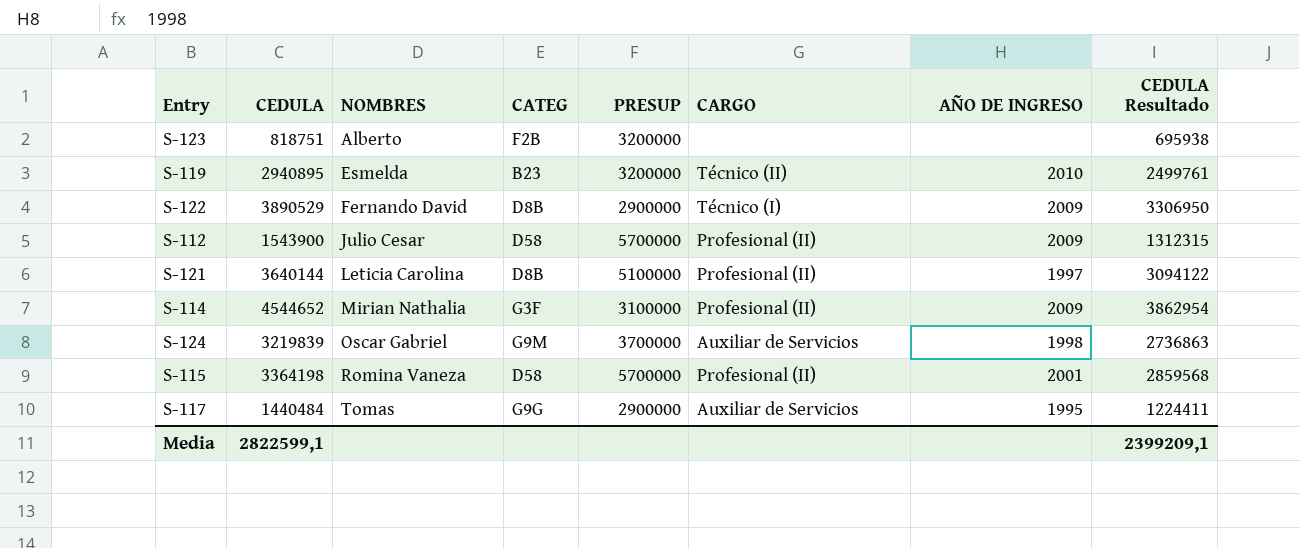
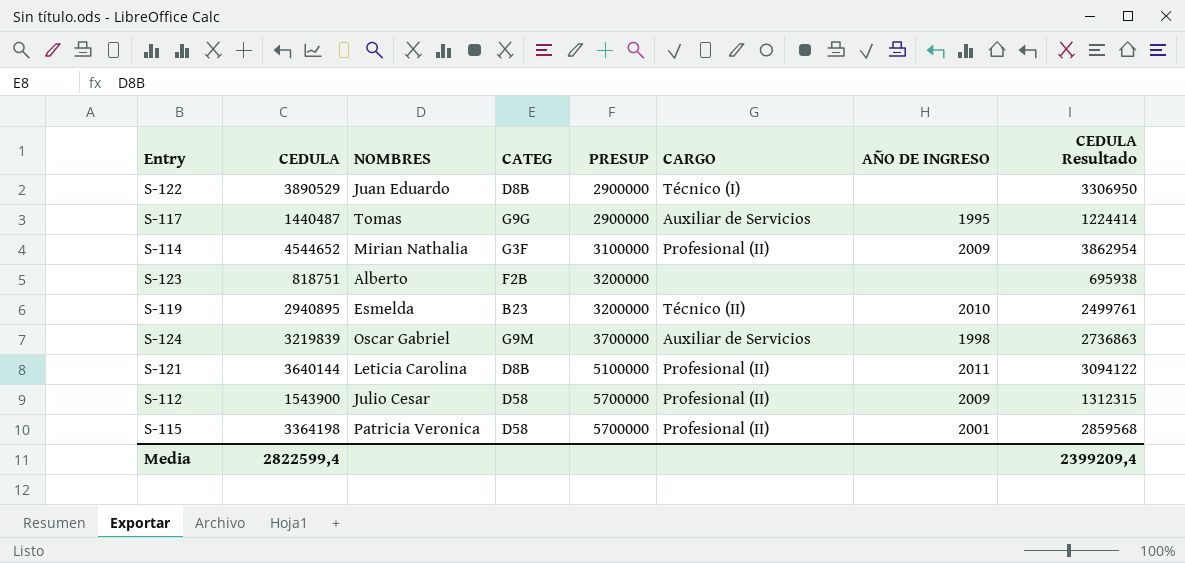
row order: NOMBRES ascending -> PRESUP ascending
S-122 | NOMBRES: Fernando David -> Juan Eduardo
S-122 | AÑO DE INGRESO: 2009 -> none
S-117 | CEDULA: 1440484 -> 1440487
S-117 | CEDULA Resultado: 1224411 -> 1224414
S-121 | AÑO DE INGRESO: 1997 -> 2011
S-115 | NOMBRES: Romina Vaneza -> Patricia Veronica
Media | CEDULA: 2822599,1 -> 2822599,4
Media | CEDULA Resultado: 2399209,1 -> 2399209,4

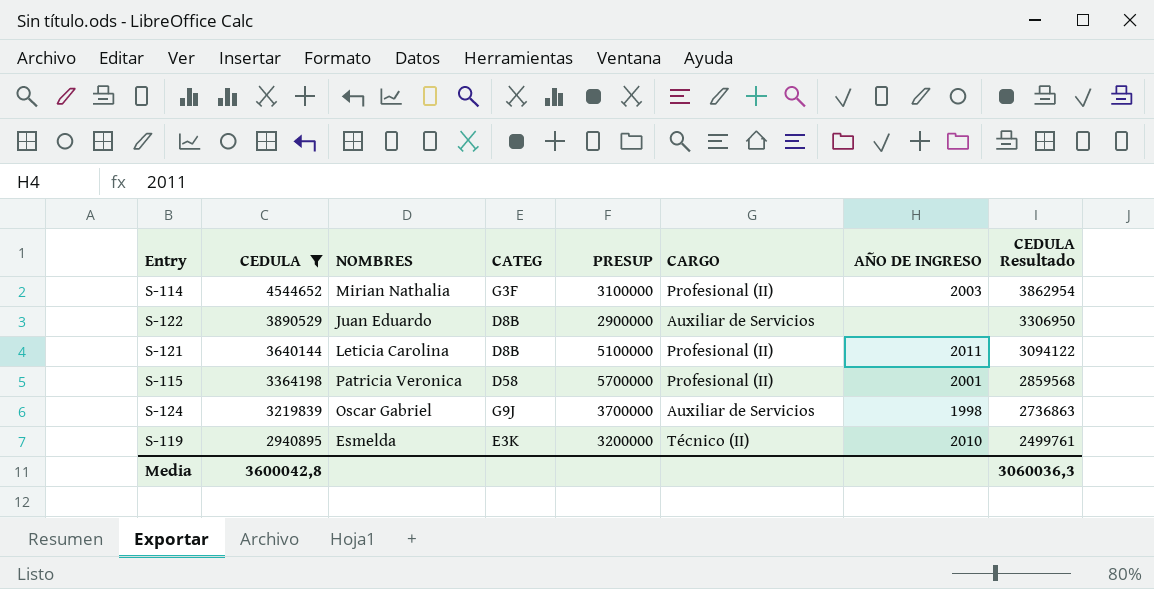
filter: none -> CEDULA >= 2940895
row order: PRESUP ascending -> CEDULA descending
S-114 | AÑO DE INGRESO: 2009 -> 2003
S-122 | CARGO: Técnico (I) -> Auxiliar de Servicios
S-124 | CATEG: G9M -> G9J
S-119 | CATEG: B23 -> E3K
Media | CEDULA: 2822599,4 -> 3600042,8
Media | CEDULA Resultado: 2399209,4 -> 3060036,3

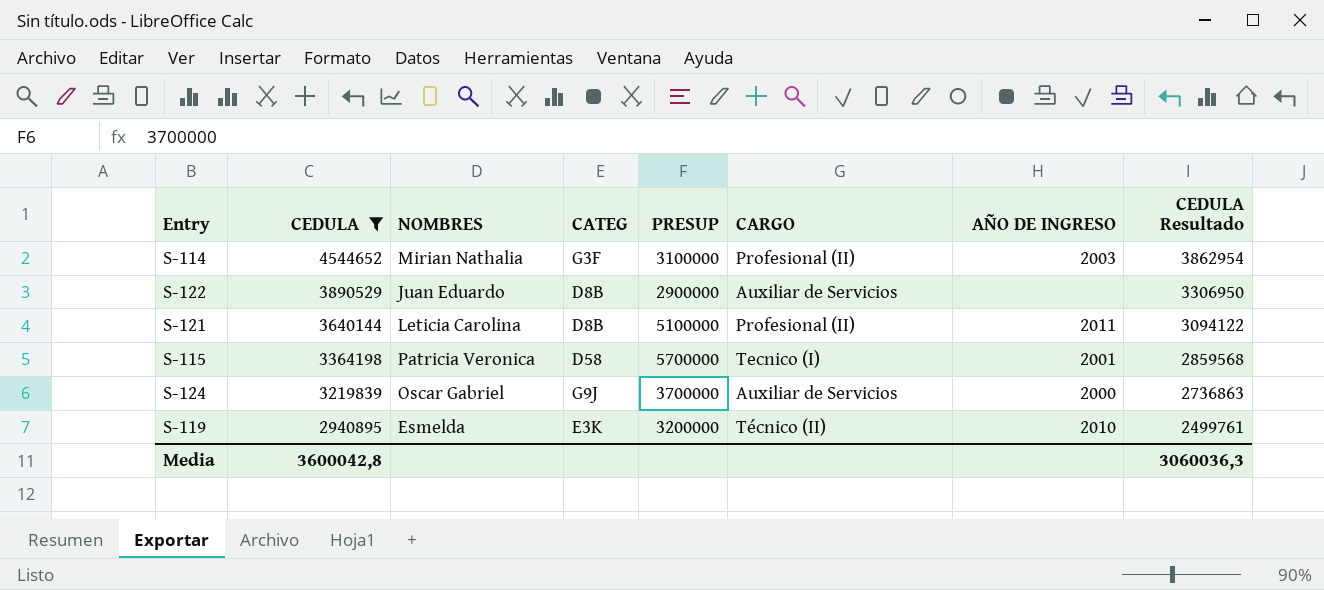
S-115 | CARGO: Profesional (II) -> Tecnico (I)
S-124 | AÑO DE INGRESO: 1998 -> 2000

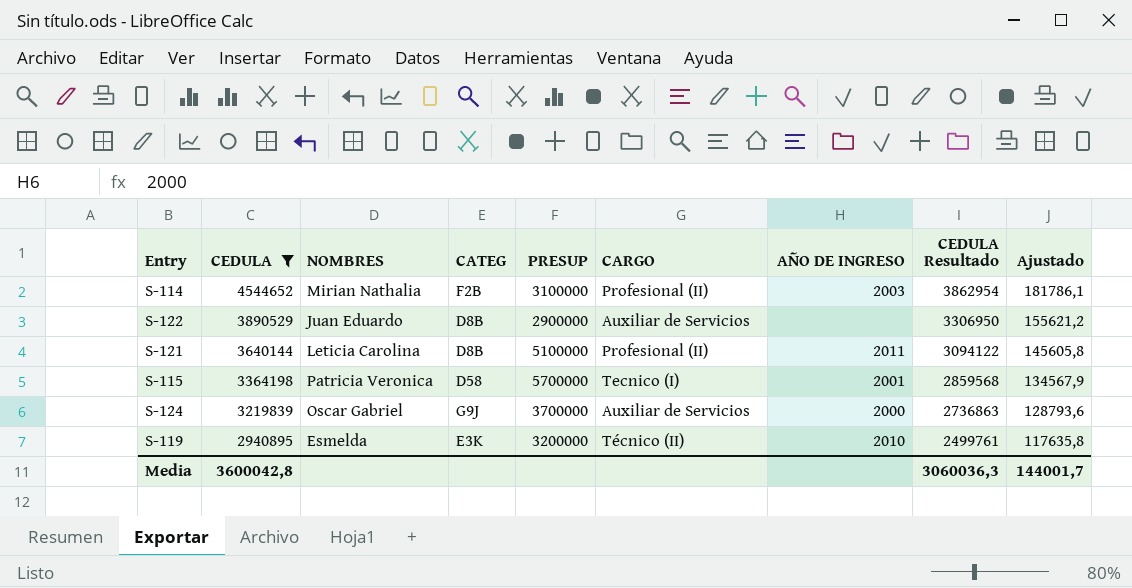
column Ajustado | formula: none -> [CEDULA] * 0,04
S-114 | CATEG: G3F -> F2B

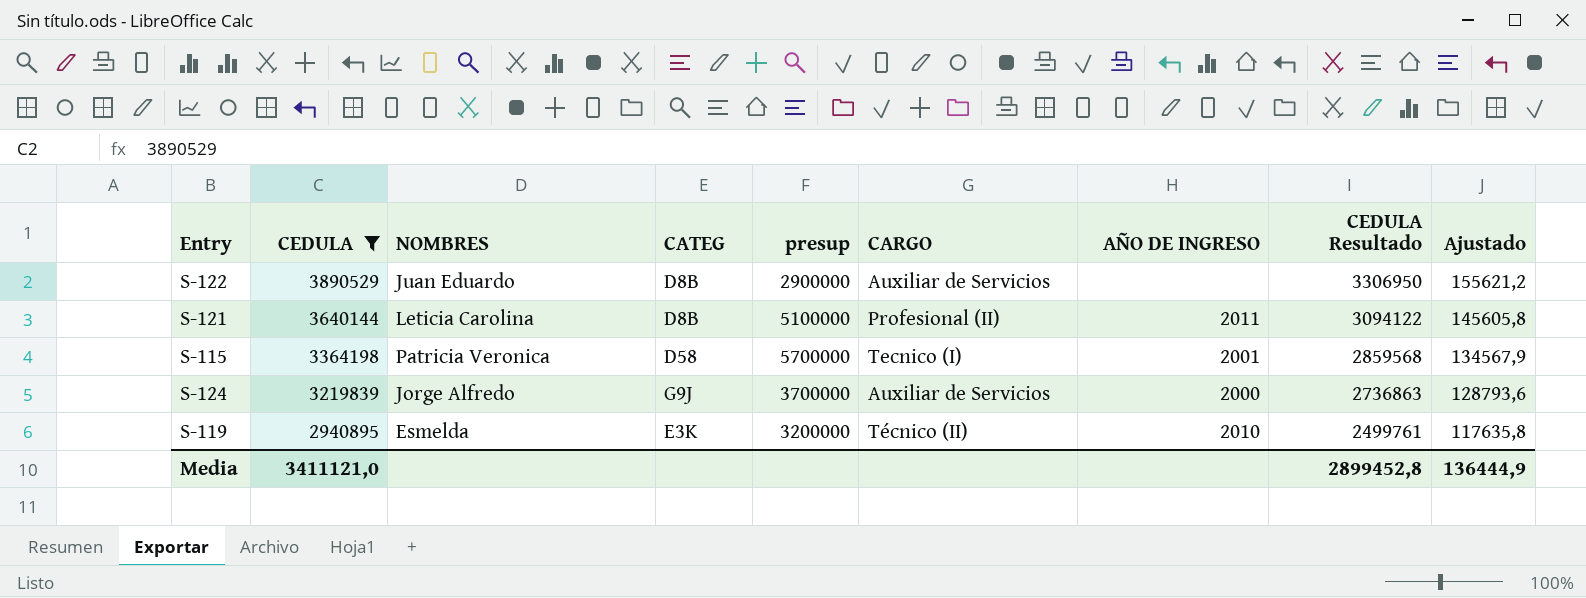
column name: PRESUP -> presup
row S-114: 4544652 | Mirian Nathalia | F2B | 3100000 | Profesional (II) | 2003 | 3862954 | 181786,1 -> none
S-124 | NOMBRES: Oscar Gabriel -> Jorge Alfredo
Media | CEDULA: 3600042,8 -> 3411121,0
Media | CEDULA Resultado: 3060036,3 -> 2899452,8
Media | Ajustado: 144001,7 -> 136444,9

